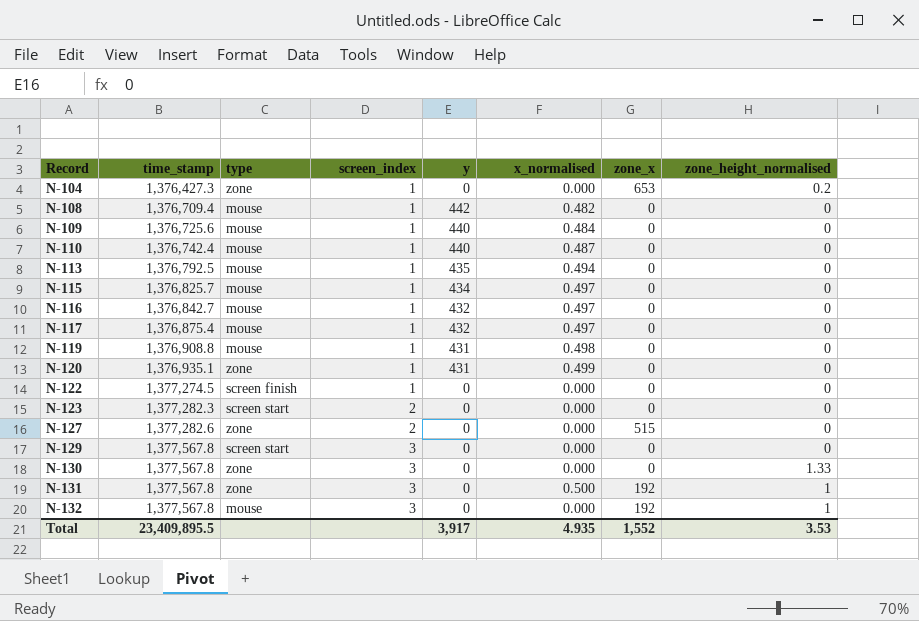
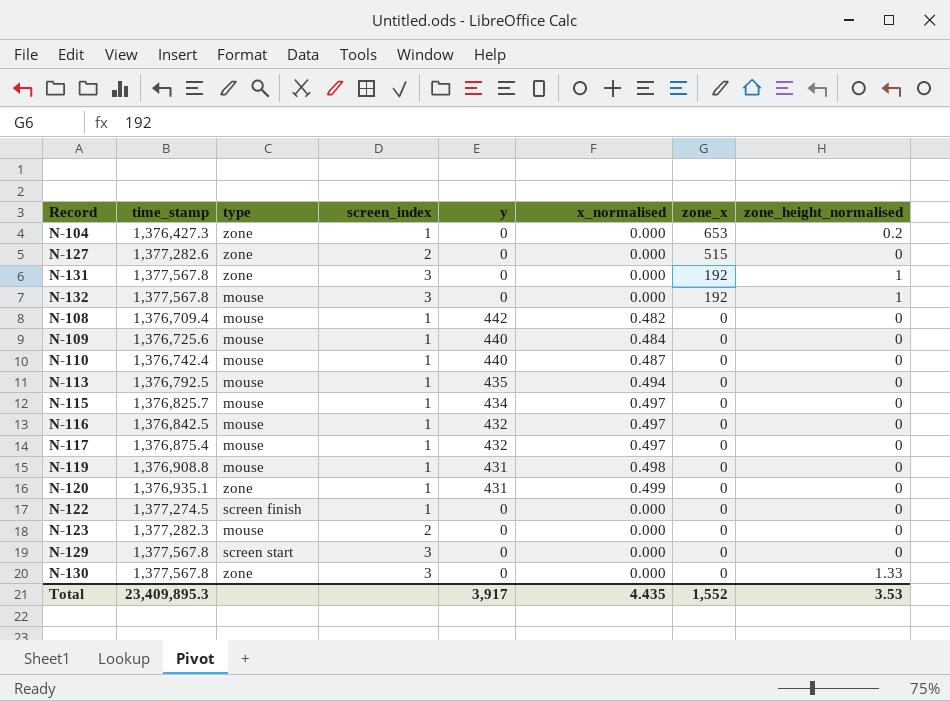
row order: Record ascending -> zone_x descending
N-131 | x_normalised: 0.500 -> 0.000
N-116 | time_stamp: 1,376,842.7 -> 1,376,842.5
N-123 | type: screen start -> mouse
Total | time_stamp: 23,409,895.5 -> 23,409,895.3
Total | x_normalised: 4.935 -> 4.435

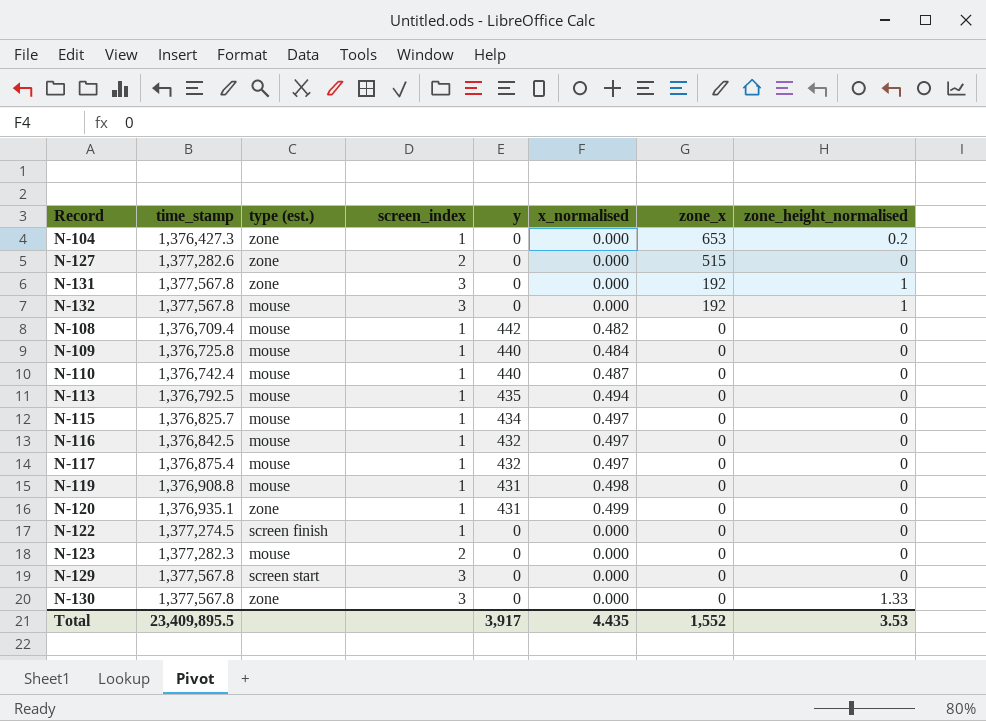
column name: type -> type (est.)
N-109 | time_stamp: 1,376,725.6 -> 1,376,725.8
Total | time_stamp: 23,409,895.3 -> 23,409,895.5

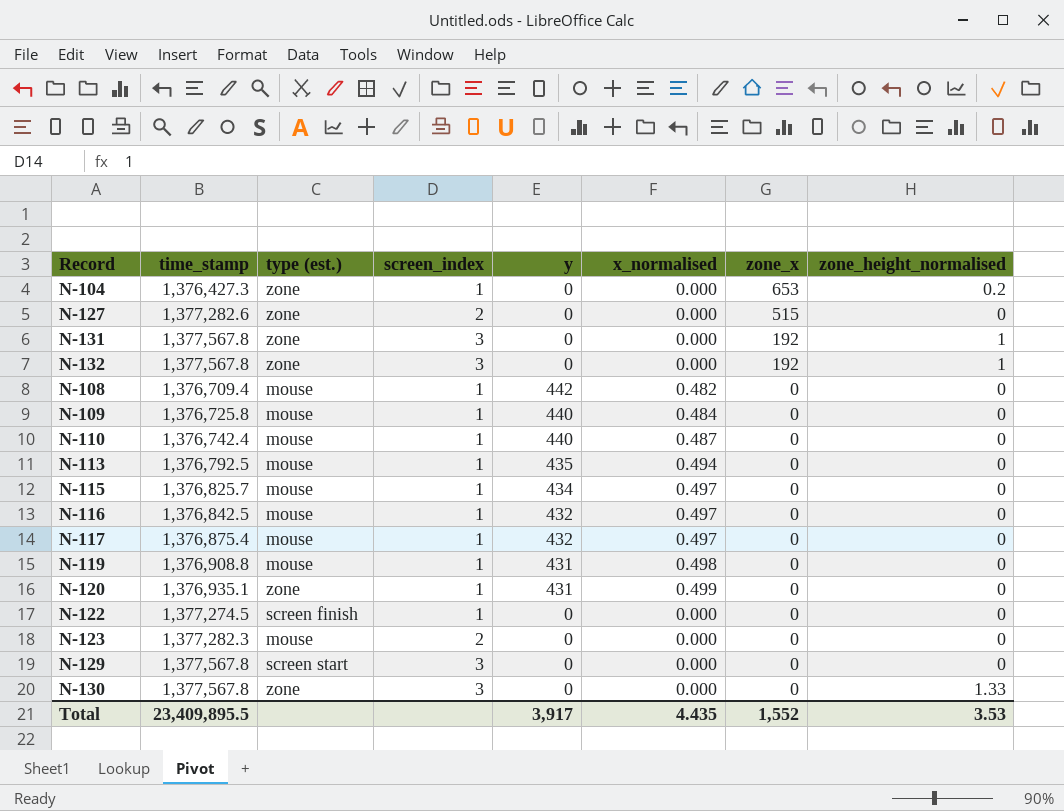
N-132 | type (est.): mouse -> zone

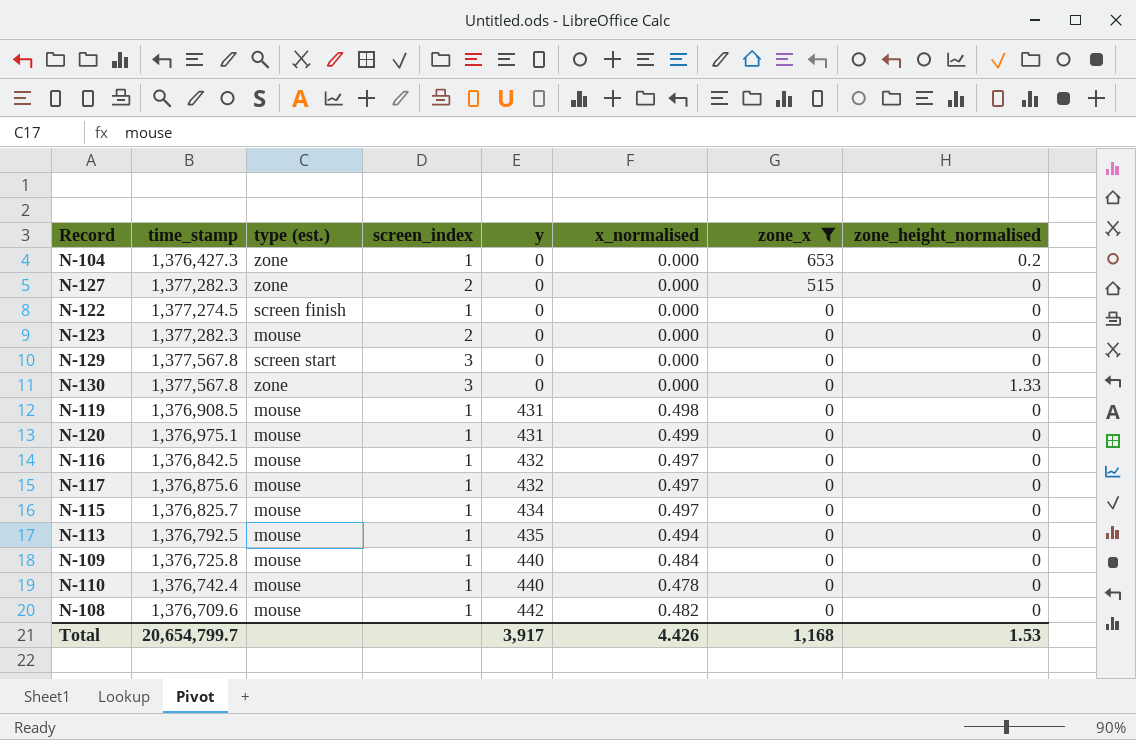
filter: none -> zone_x != 192
row order: zone_x descending -> y ascending
N-127 | time_stamp: 1,377,282.6 -> 1,377,282.3
N-119 | time_stamp: 1,376,908.8 -> 1,376,908.5
N-120 | time_stamp: 1,376,935.1 -> 1,376,975.1
N-120 | type (est.): zone -> mouse
N-117 | time_stamp: 1,376,875.4 -> 1,376,875.6
N-110 | x_normalised: 0.487 -> 0.478
N-108 | time_stamp: 1,376,709.4 -> 1,376,709.6
Total | time_stamp: 23,409,895.5 -> 20,654,799.7
Total | x_normalised: 4.435 -> 4.426
Total | zone_x: 1,552 -> 1,168
Total | zone_height_normalised: 3.53 -> 1.53

